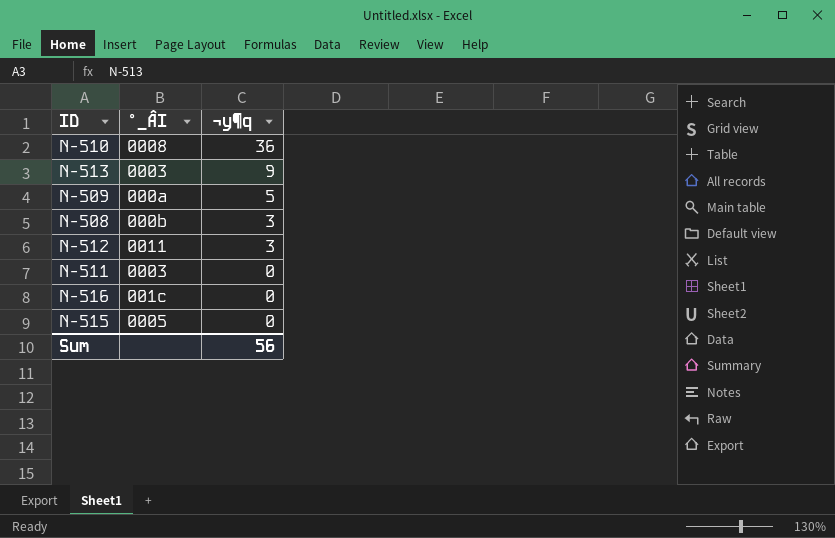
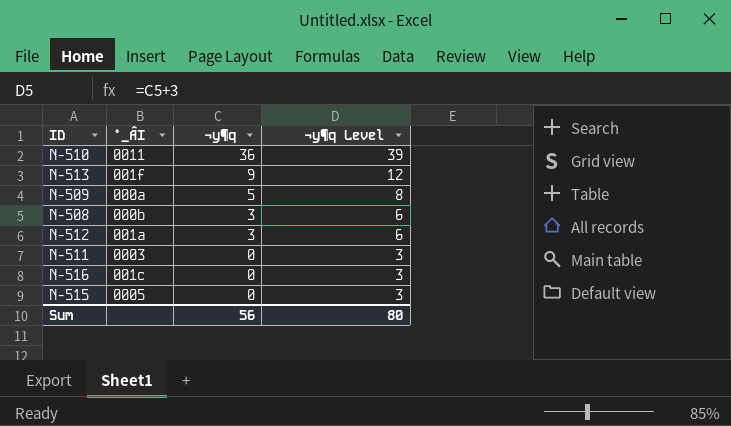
column ¬y¶q Level | formula: none -> [¬y¶q] + 3
N-510 | °_ÂI: 0008 -> 0011
N-513 | °_ÂI: 0003 -> 001f
N-512 | °_ÂI: 0011 -> 001a

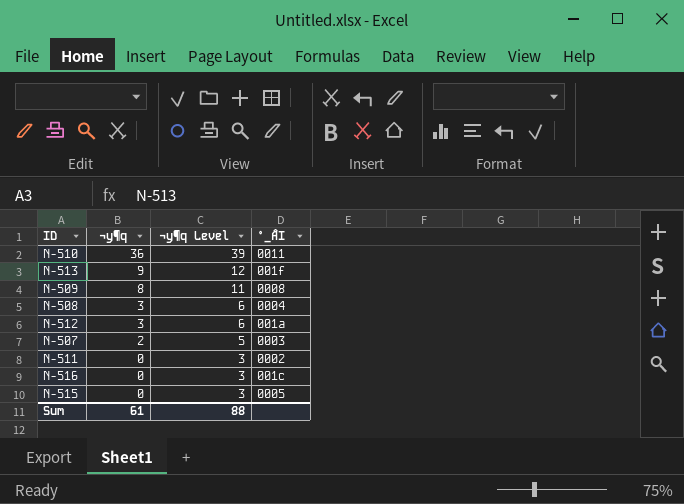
column °_ÂI | position: 2 -> 4
N-509 | ¬y¶q: 5 -> 8
N-509 | ¬y¶q Level: 8 -> 11
N-509 | °_ÂI: 000a -> 0008
N-508 | °_ÂI: 000b -> 0004
row N-507: none -> 2 | 5 | 0003
N-511 | °_ÂI: 0003 -> 0002
Sum | ¬y¶q: 56 -> 61
Sum | ¬y¶q Level: 80 -> 88

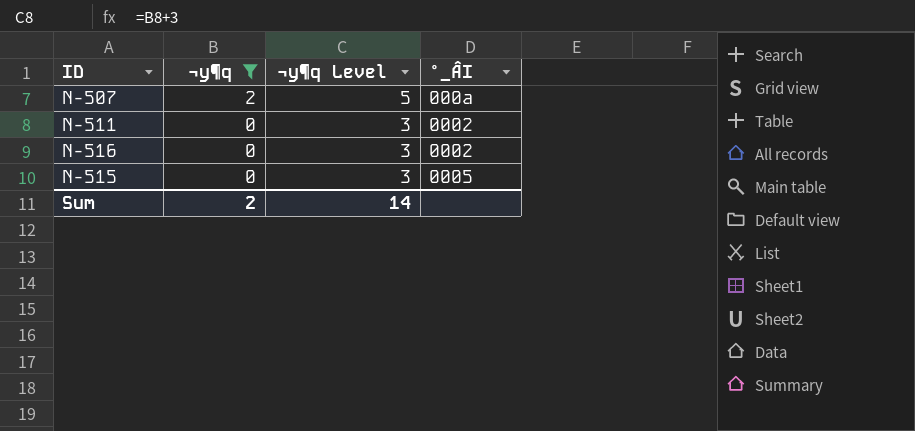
filter: none -> ¬y¶q <= 2
N-507 | °_ÂI: 0003 -> 000a
N-516 | °_ÂI: 001c -> 0002
Sum | ¬y¶q: 61 -> 2
Sum | ¬y¶q Level: 88 -> 14

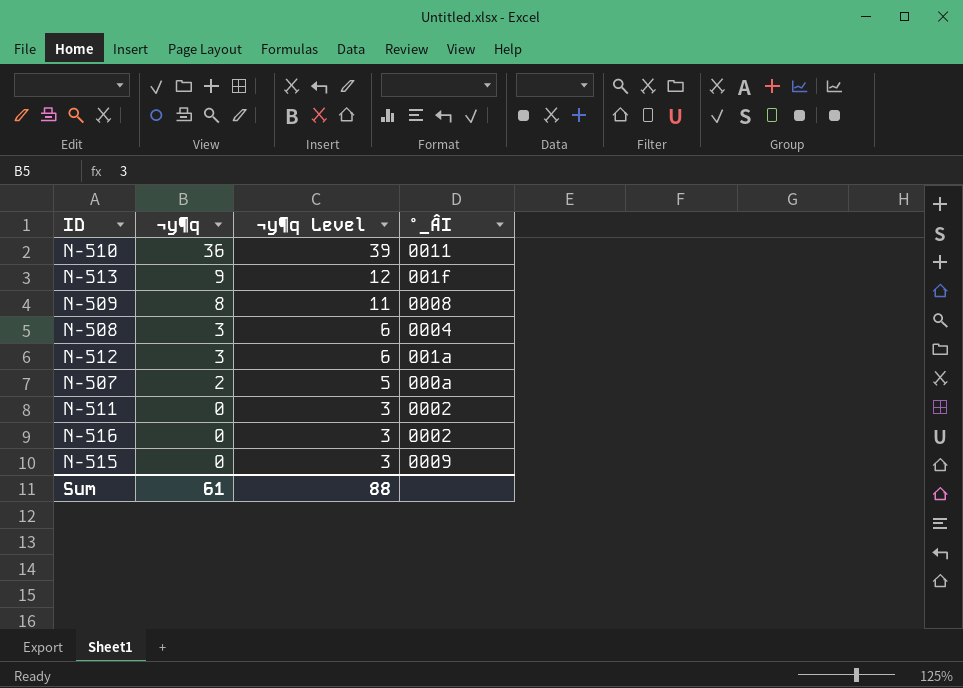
filter: ¬y¶q <= 2 -> none
N-515 | °_ÂI: 0005 -> 0009
Sum | ¬y¶q: 2 -> 61
Sum | ¬y¶q Level: 14 -> 88

